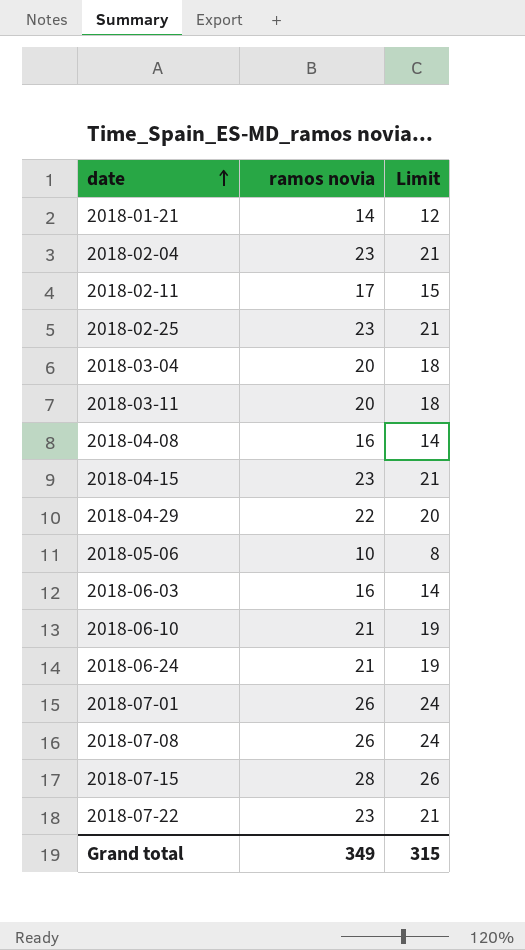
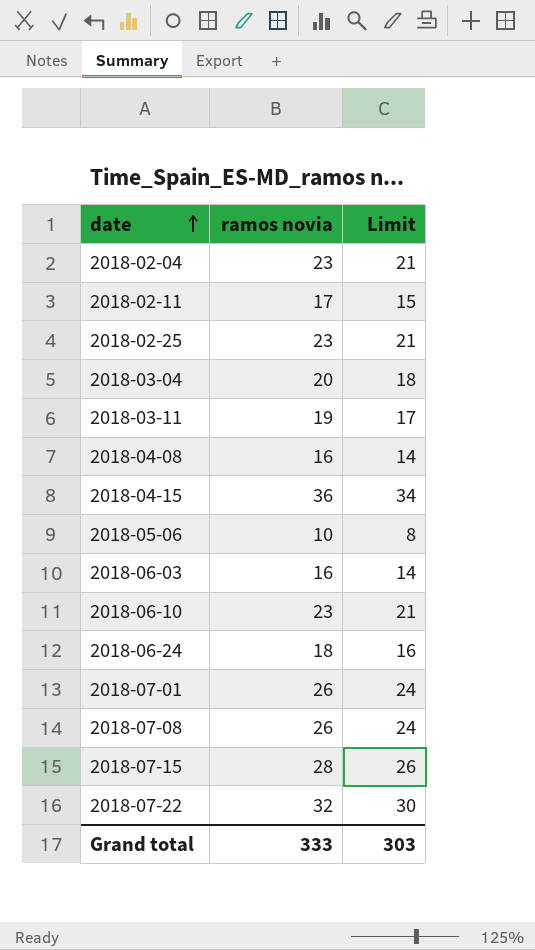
row 2018-01-21: 14 | 12 -> none
row 2018-04-29: 22 | 20 -> none
2018-03-11 | ramos novia: 20 -> 19
2018-03-11 | Limit: 18 -> 17
2018-04-15 | ramos novia: 23 -> 36
2018-04-15 | Limit: 21 -> 34
2018-06-10 | ramos novia: 21 -> 23
2018-06-10 | Limit: 19 -> 21
2018-06-24 | ramos novia: 21 -> 18
2018-06-24 | Limit: 19 -> 16
2018-07-22 | ramos novia: 23 -> 32
2018-07-22 | Limit: 21 -> 30
Grand total | ramos novia: 349 -> 333
Grand total | Limit: 315 -> 303

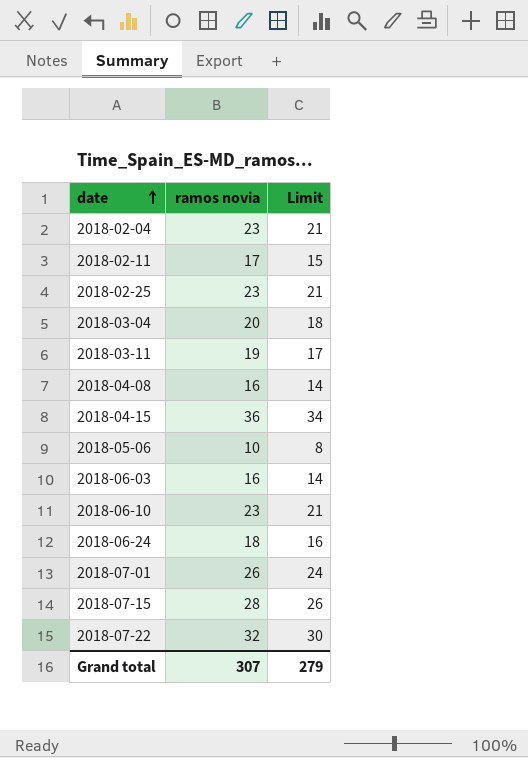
row 2018-07-08: 26 | 24 -> none
Grand total | ramos novia: 333 -> 307
Grand total | Limit: 303 -> 279

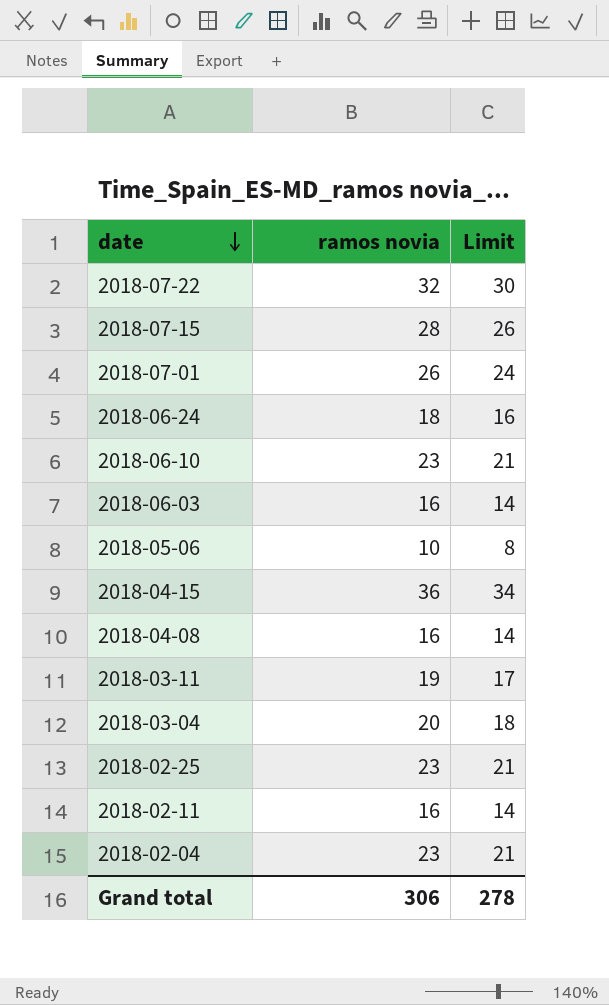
row order: date ascending -> date descending
2018-02-11 | ramos novia: 17 -> 16
2018-02-11 | Limit: 15 -> 14
Grand total | ramos novia: 307 -> 306
Grand total | Limit: 279 -> 278

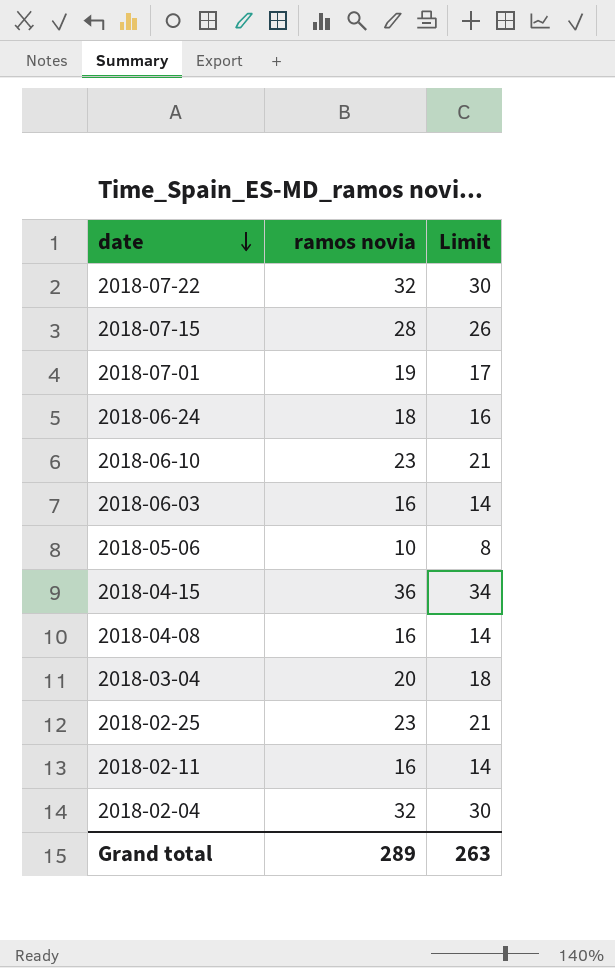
row 2018-03-11: 19 | 17 -> none
2018-07-01 | ramos novia: 26 -> 19
2018-07-01 | Limit: 24 -> 17
2018-02-04 | ramos novia: 23 -> 32
2018-02-04 | Limit: 21 -> 30
Grand total | ramos novia: 306 -> 289
Grand total | Limit: 278 -> 263

